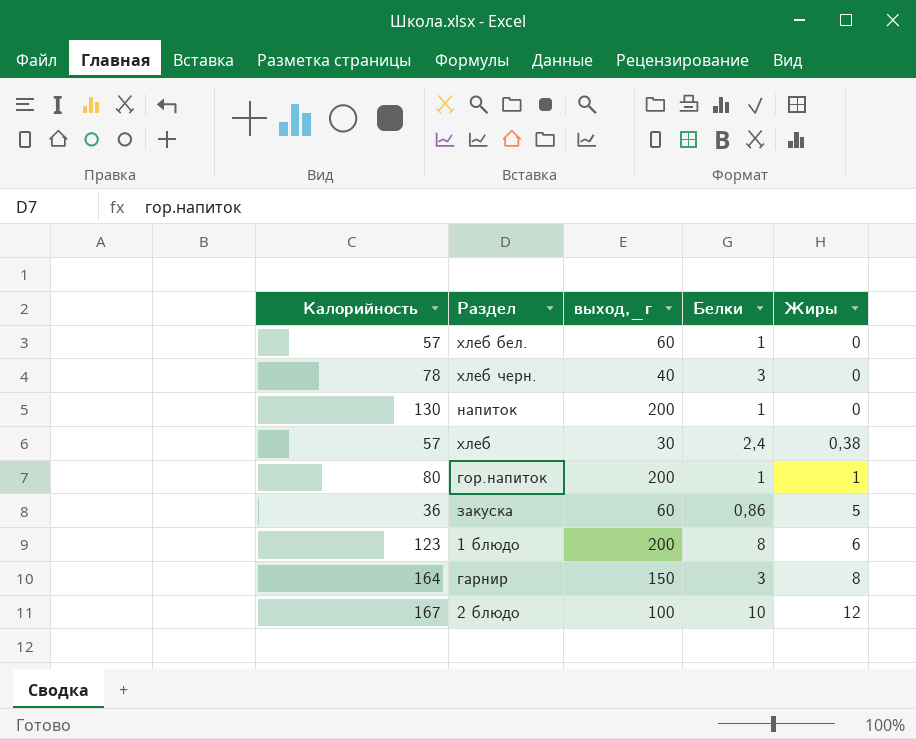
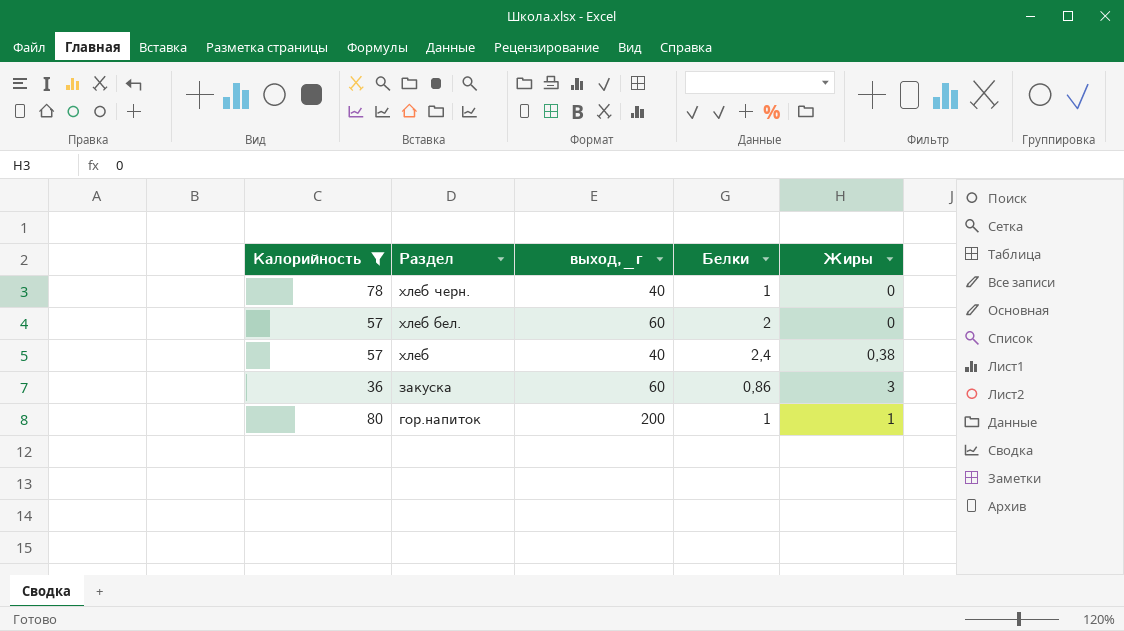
filter: none -> Калорийность <= 80
row order: Жиры ascending -> Раздел descending
хлеб черн. | Белки: 3 -> 1
хлеб бел. | Белки: 1 -> 2
хлеб | выход,_г: 30 -> 40
закуска | Жиры: 5 -> 3

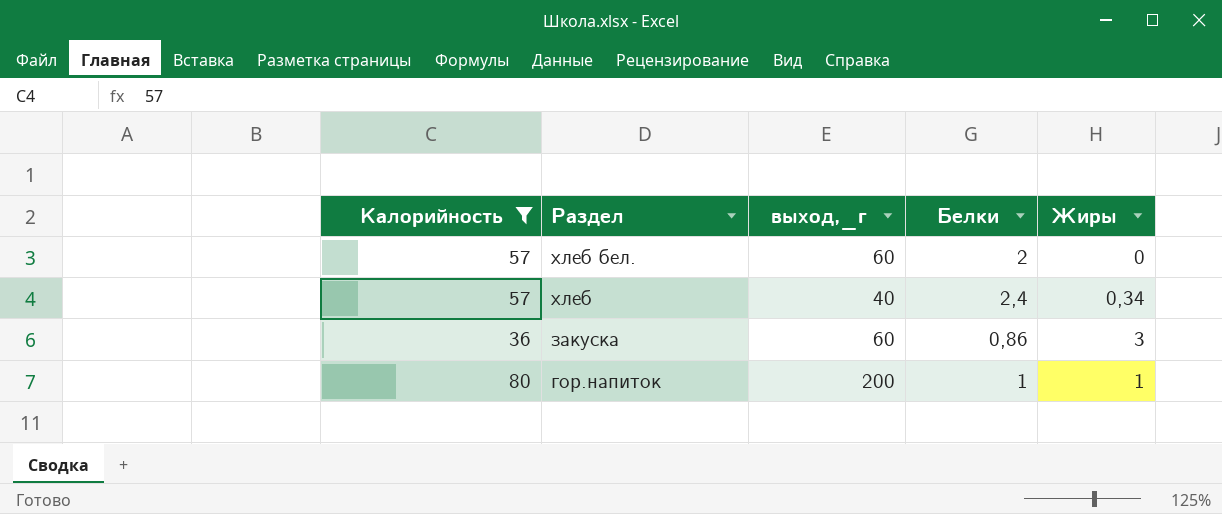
row хлеб черн.: 78 | 40 | 1 | 0 -> none
хлеб | Жиры: 0,38 -> 0,34

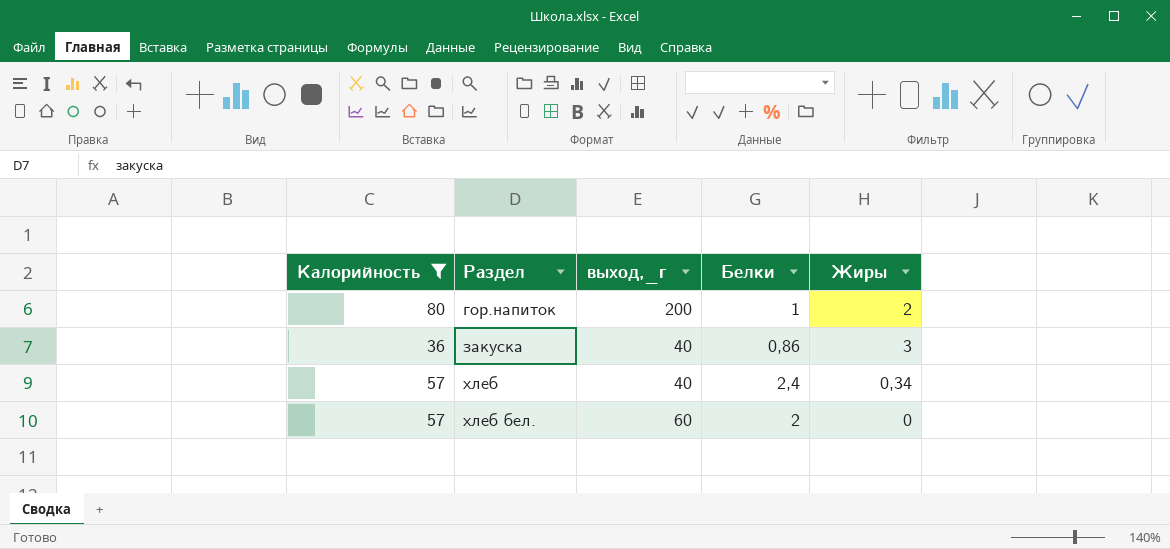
row order: Раздел descending -> Раздел ascending
гор.напиток | Жиры: 1 -> 2
закуска | выход,_г: 60 -> 40

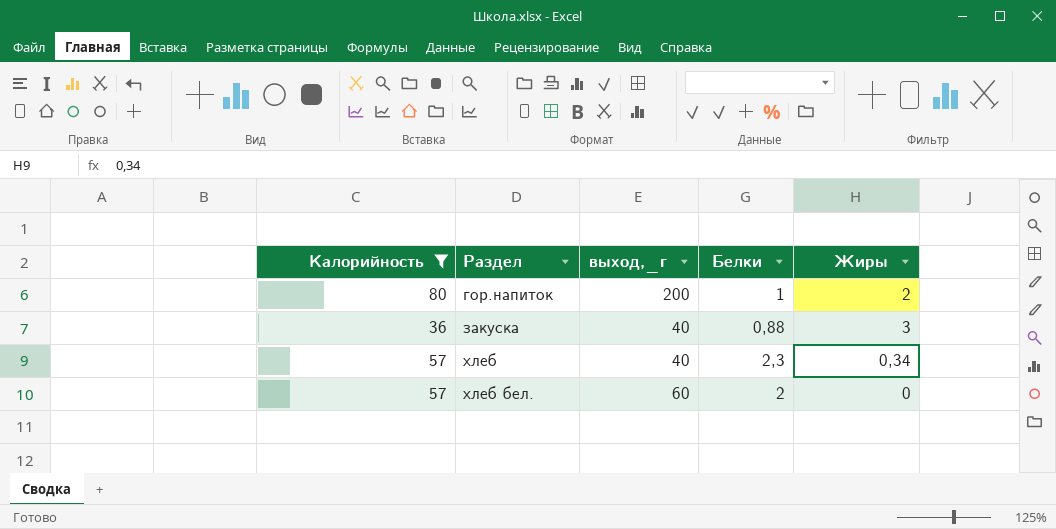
закуска | Белки: 0,86 -> 0,88
хлеб | Белки: 2,4 -> 2,3

